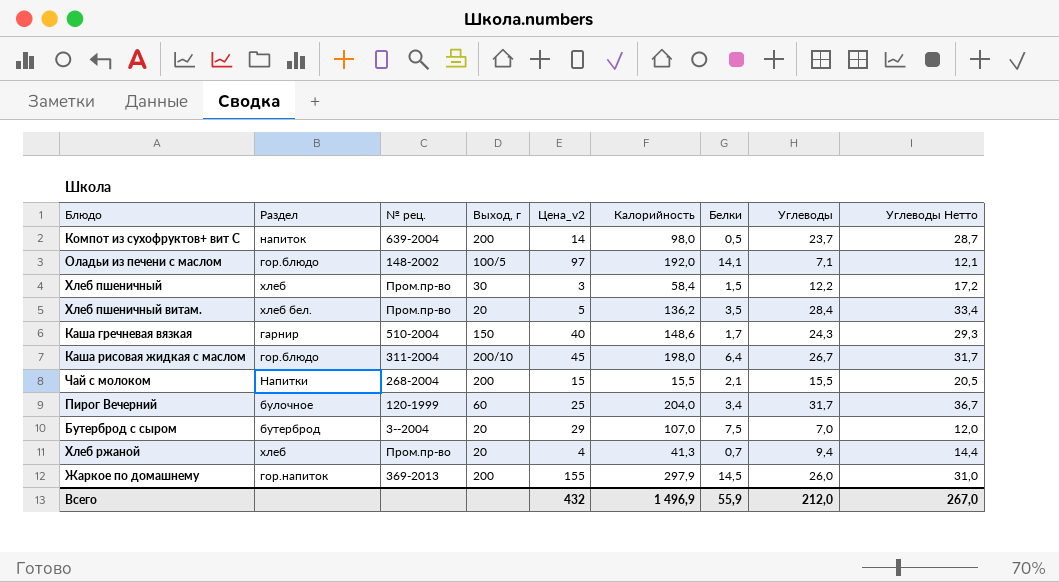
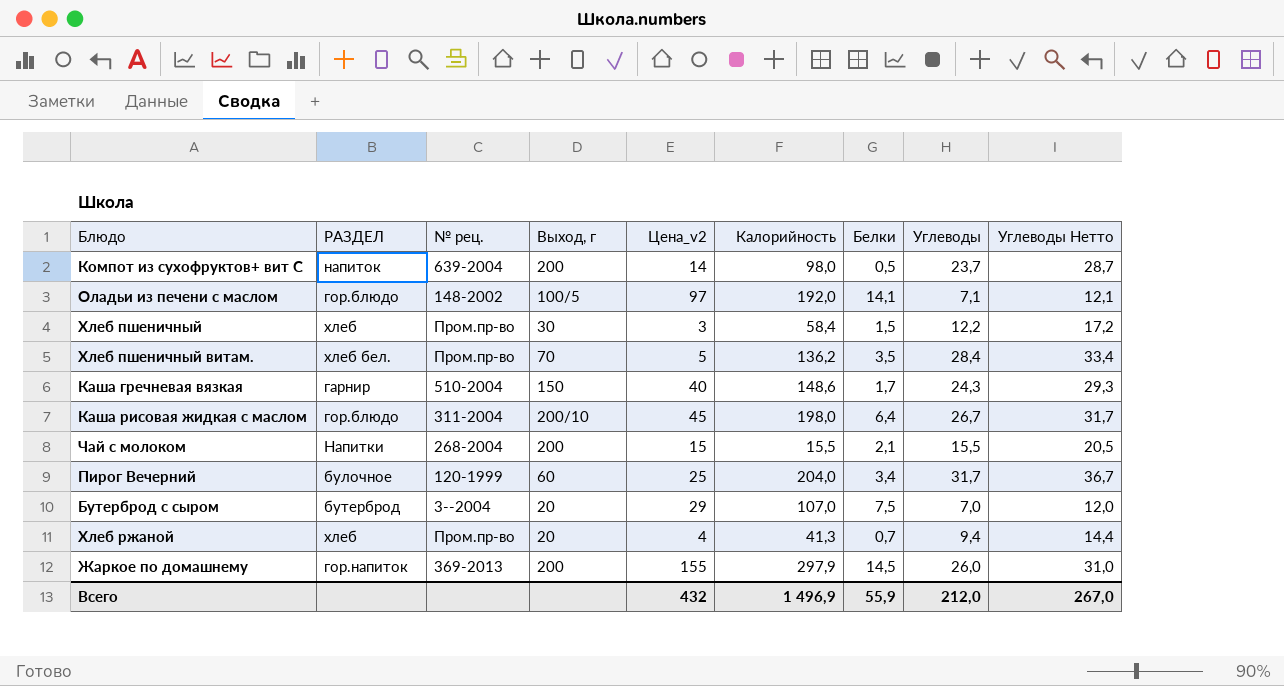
column name: Раздел -> РАЗДЕЛ
Хлеб пшеничный витам. | Выход, г: 20 -> 70

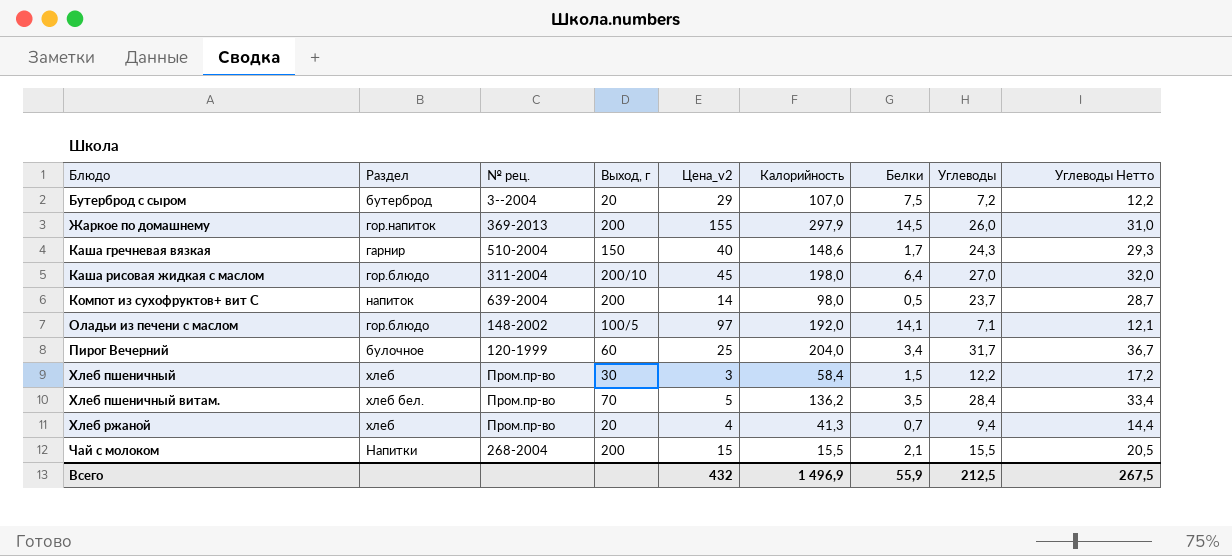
row order: none -> Блюдо ascending
column name: РАЗДЕЛ -> Раздел
Бутерброд с сыром | Углеводы: 7,0 -> 7,2
Бутерброд с сыром | Углеводы Нетто: 12,0 -> 12,2
Каша рисовая жидкая с маслом | Углеводы: 26,7 -> 27,0
Каша рисовая жидкая с маслом | Углеводы Нетто: 31,7 -> 32,0
Всего | Углеводы: 212,0 -> 212,5
Всего | Углеводы Нетто: 267,0 -> 267,5

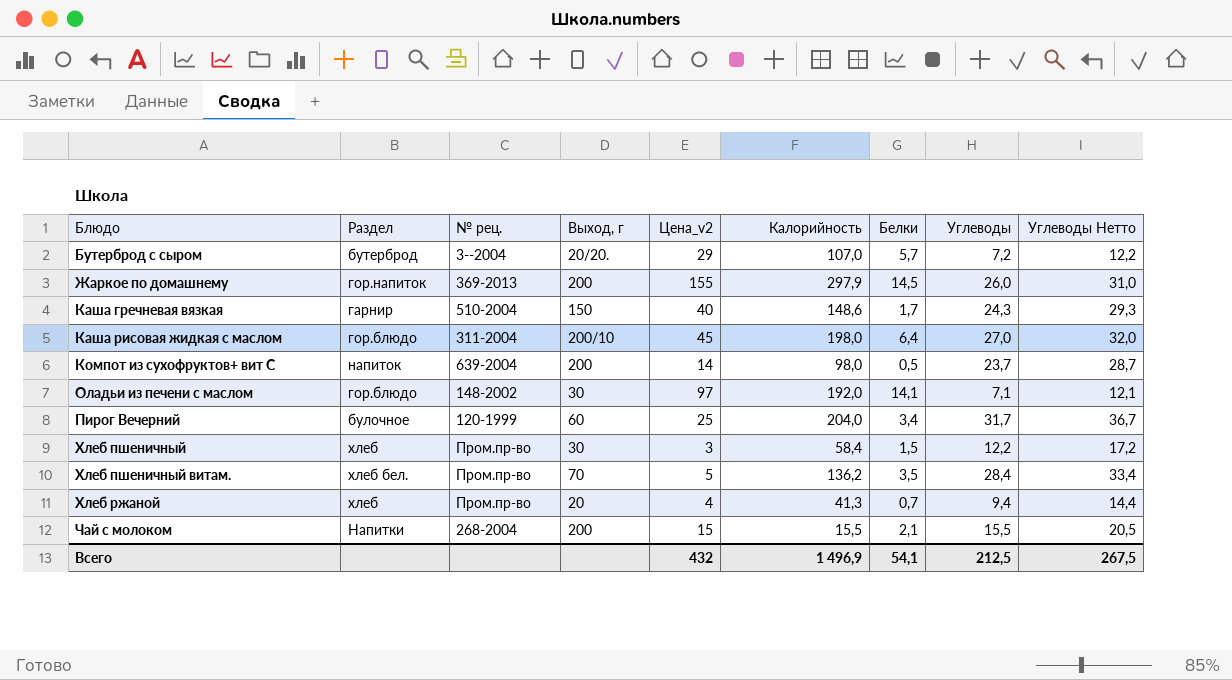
Бутерброд с сыром | Выход, г: 20 -> 20/20.
Бутерброд с сыром | Белки: 7,5 -> 5,7
Оладьи из печени с маслом | Выход, г: 100/5 -> 30
Всего | Белки: 55,9 -> 54,1

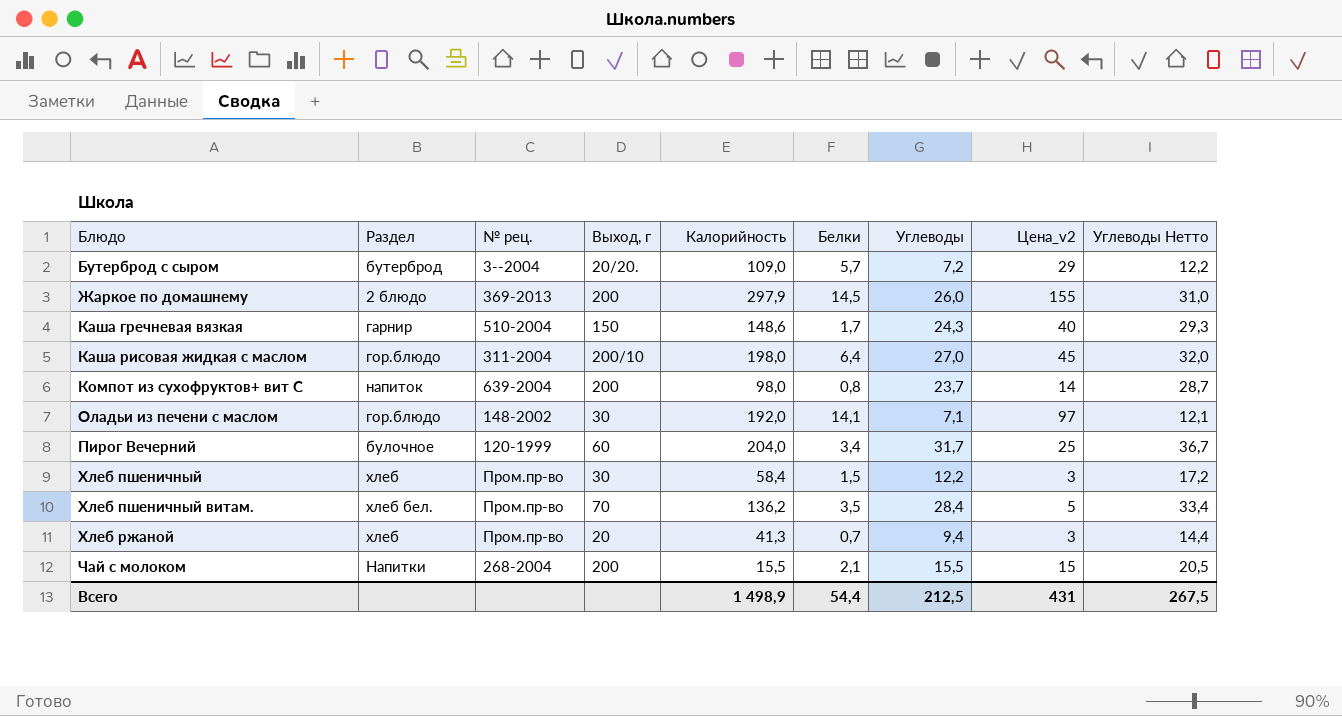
column Цена_v2 | position: 5 -> 8
Бутерброд с сыром | Калорийность: 107,0 -> 109,0
Жаркое по домашнему | Раздел: гор.напиток -> 2 блюдо
Компот из сухофруктов+ вит С | Белки: 0,5 -> 0,8
Хлеб ржаной | Цена_v2: 4 -> 3
Всего | Калорийность: 1 496,9 -> 1 498,9
Всего | Белки: 54,1 -> 54,4
Всего | Цена_v2: 432 -> 431

